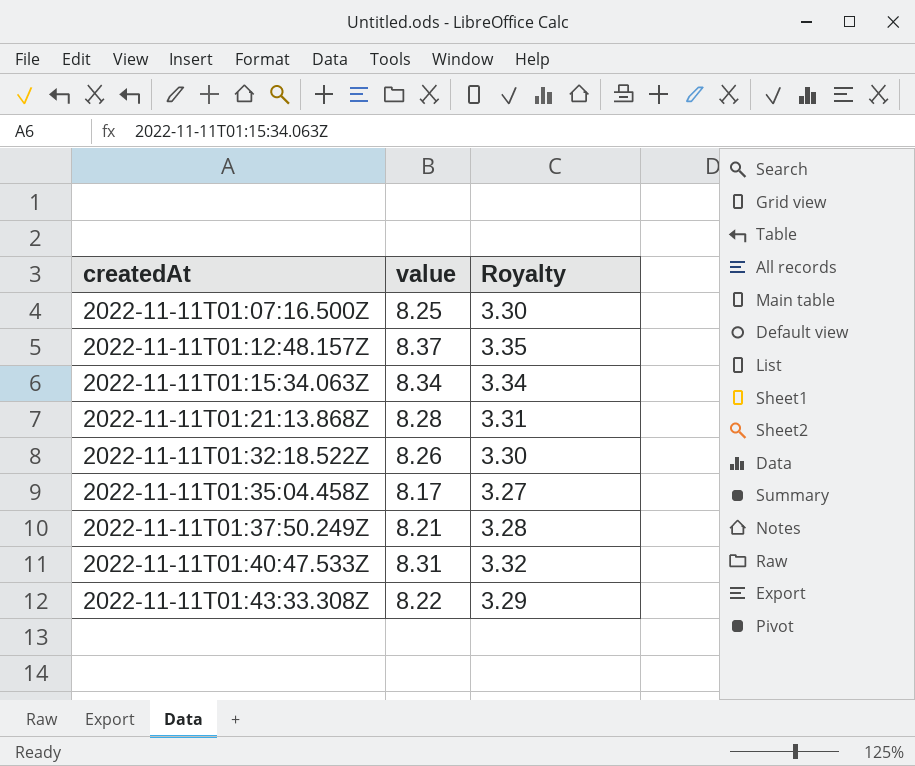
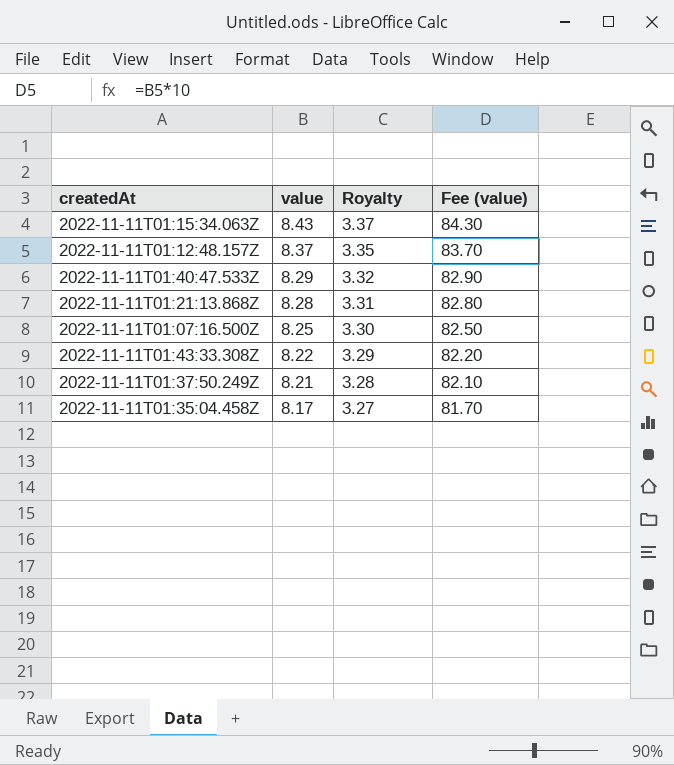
row order: createdAt ascending -> value descending
column Fee (value) | formula: none -> [value] * 10
row 2022-11-11T01:32:18.522Z: 8.26 | 3.30 -> none
2022-11-11T01:15:34.063Z | value: 8.34 -> 8.43
2022-11-11T01:15:34.063Z | Royalty: 3.34 -> 3.37
2022-11-11T01:40:47.533Z | value: 8.31 -> 8.29

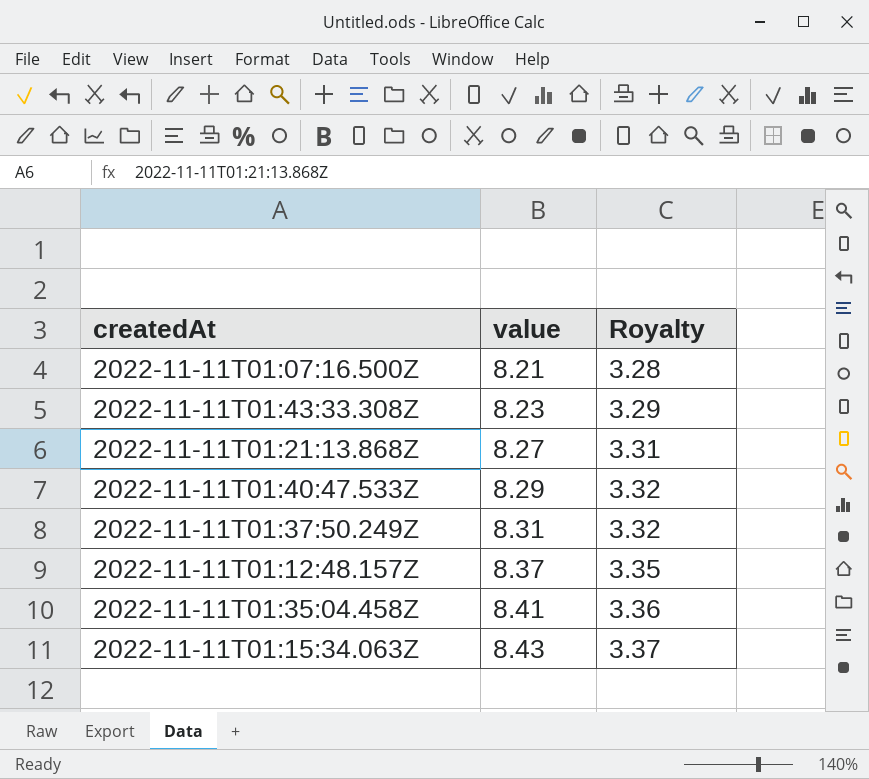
row order: value descending -> value ascending
column Fee (value) | formula: [value] * 10 -> none
2022-11-11T01:07:16.500Z | value: 8.25 -> 8.21
2022-11-11T01:07:16.500Z | Royalty: 3.30 -> 3.28
2022-11-11T01:43:33.308Z | value: 8.22 -> 8.23
2022-11-11T01:21:13.868Z | value: 8.28 -> 8.27
2022-11-11T01:37:50.249Z | value: 8.21 -> 8.31
2022-11-11T01:37:50.249Z | Royalty: 3.28 -> 3.32
2022-11-11T01:35:04.458Z | value: 8.17 -> 8.41
2022-11-11T01:35:04.458Z | Royalty: 3.27 -> 3.36

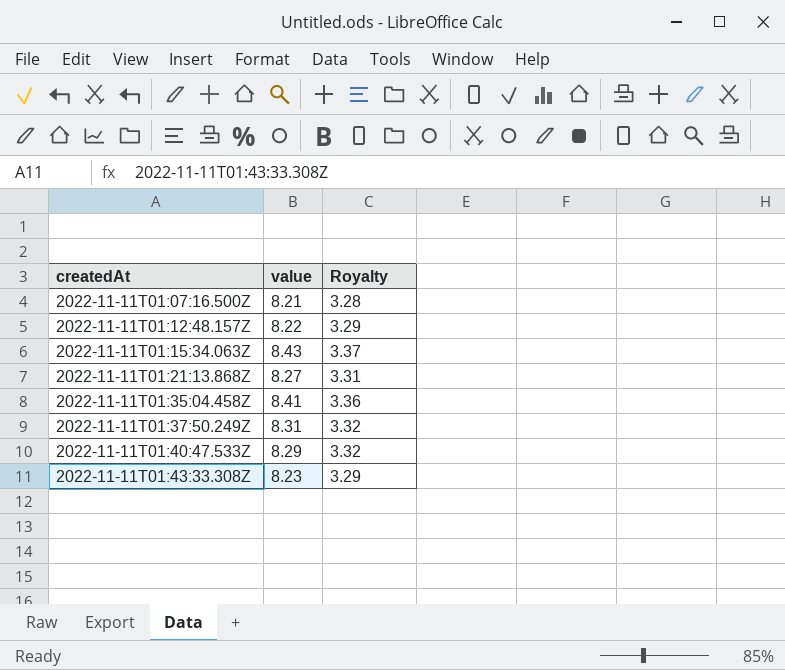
row order: value ascending -> createdAt ascending
2022-11-11T01:12:48.157Z | value: 8.37 -> 8.22
2022-11-11T01:12:48.157Z | Royalty: 3.35 -> 3.29

